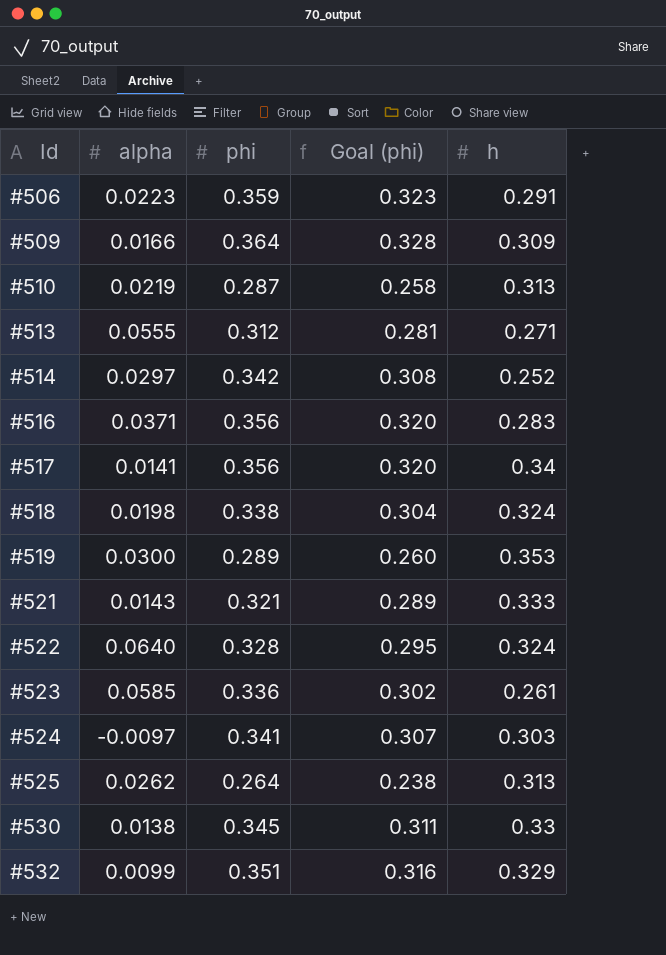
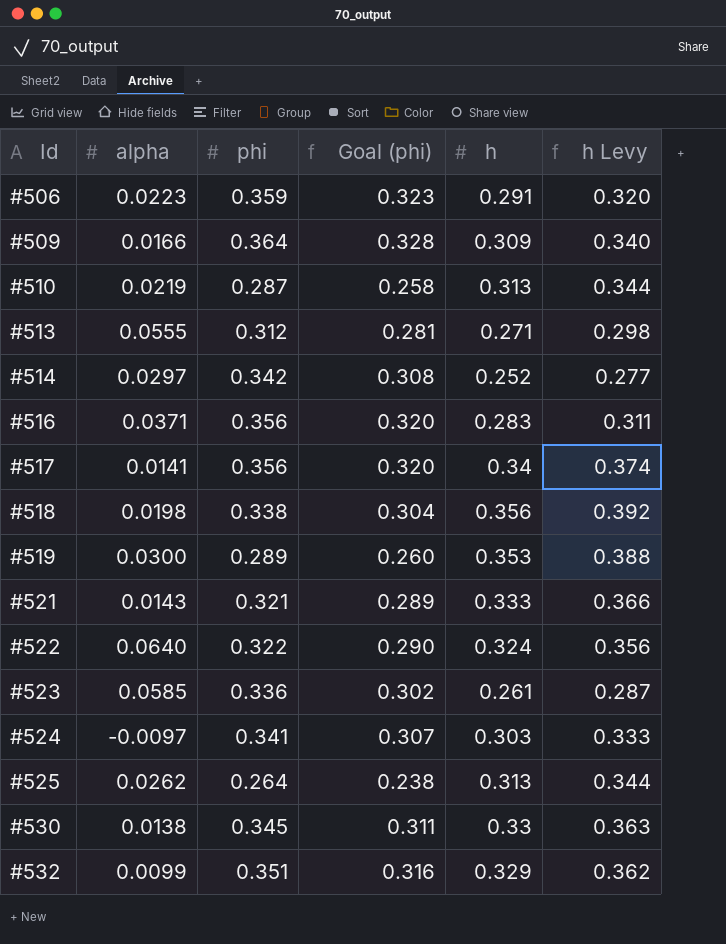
column h Levy | formula: none -> [h] * 1.1
#518 | h: 0.324 -> 0.356
#522 | phi: 0.328 -> 0.322
#522 | Goal (phi): 0.295 -> 0.290

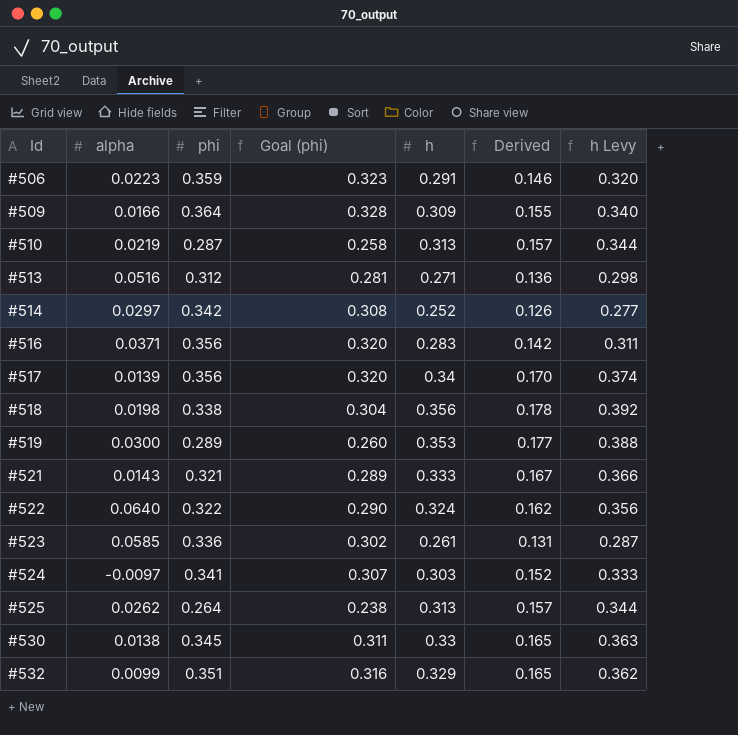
column Derived | formula: none -> [h] * 0.5
#513 | alpha: 0.0555 -> 0.0516
#517 | alpha: 0.0141 -> 0.0139

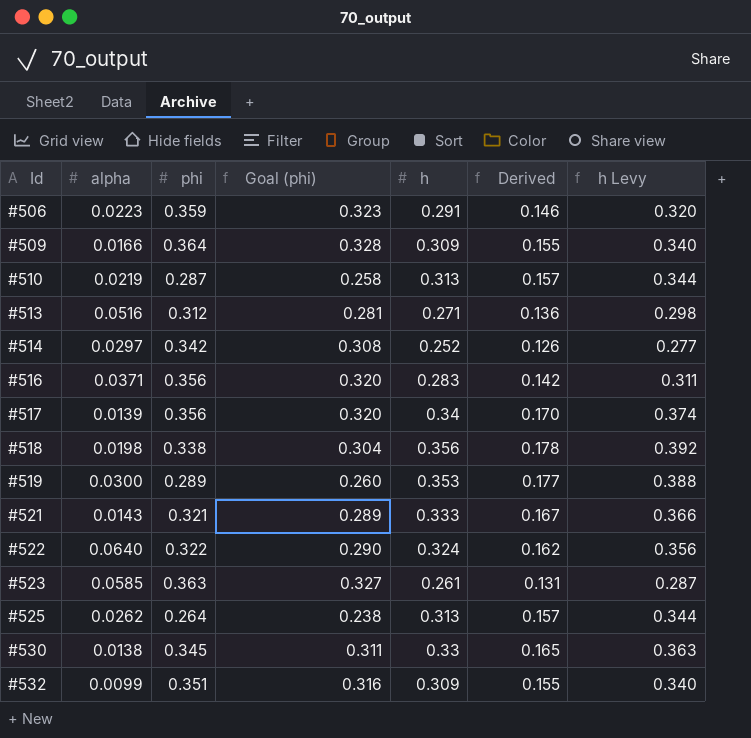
row #524: -0.0097 | 0.341 | 0.307 | 0.303 | 0.152 | 0.333 -> none
#523 | phi: 0.336 -> 0.363
#523 | Goal (phi): 0.302 -> 0.327
#532 | h: 0.329 -> 0.309
#532 | Derived: 0.165 -> 0.155
#532 | h Levy: 0.362 -> 0.340

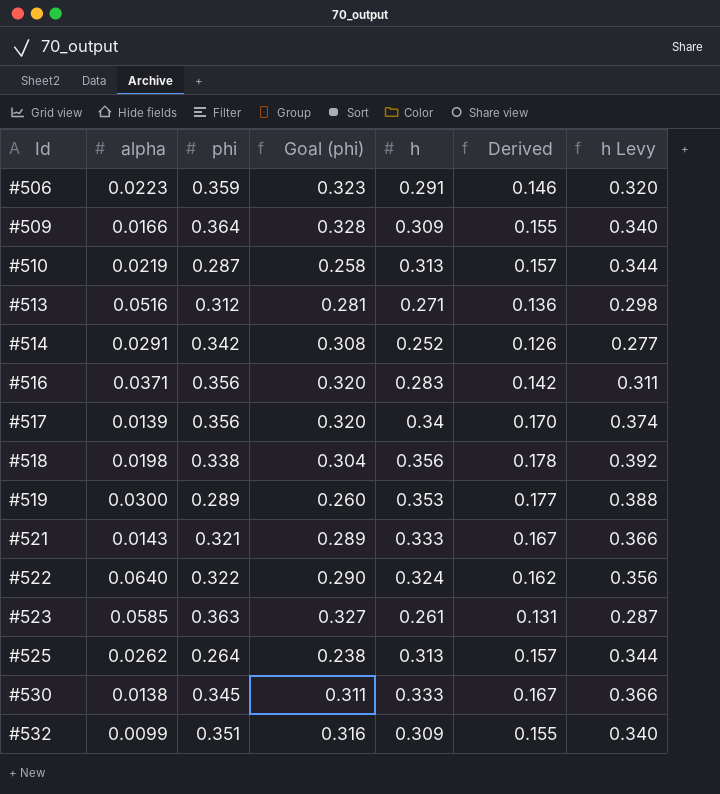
#514 | alpha: 0.0297 -> 0.0291
#530 | h: 0.33 -> 0.333
#530 | Derived: 0.165 -> 0.167
#530 | h Levy: 0.363 -> 0.366

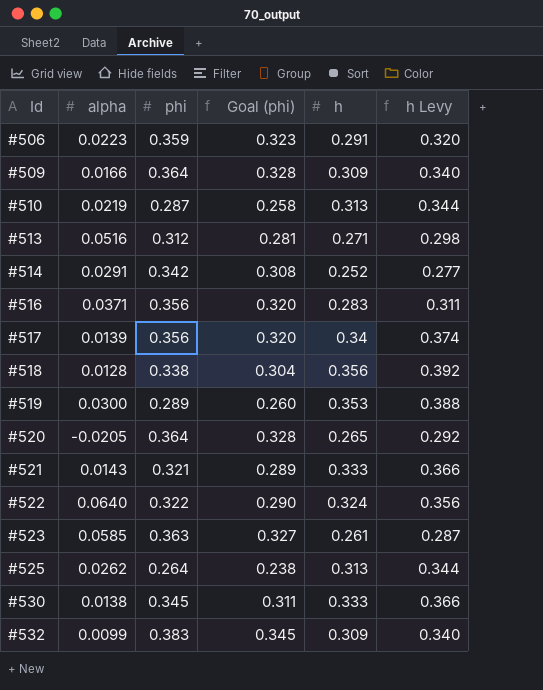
column Derived | formula: [h] * 0.5 -> none
#518 | alpha: 0.0198 -> 0.0128
row #520: none -> -0.0205 | 0.364 | 0.328 | 0.265 | 0.292
#532 | phi: 0.351 -> 0.383
#532 | Goal (phi): 0.316 -> 0.345

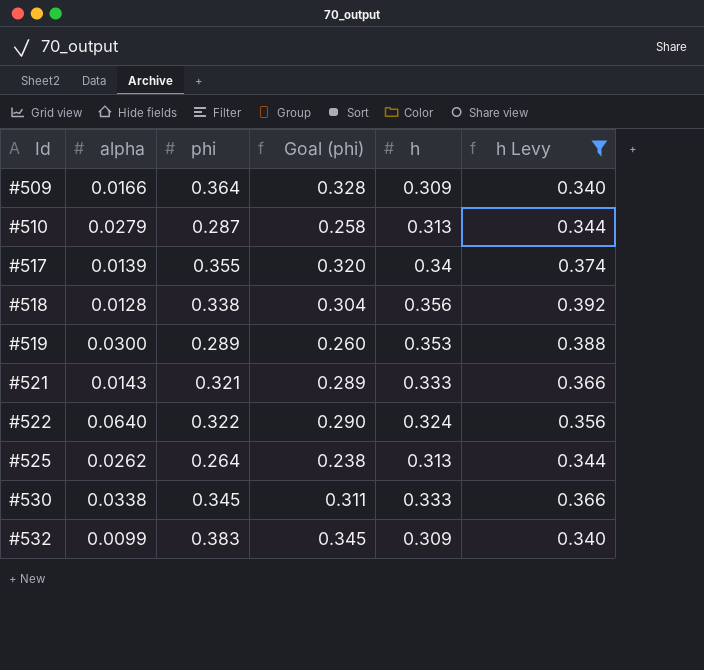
filter: none -> h Levy >= 0.340
#510 | alpha: 0.0219 -> 0.0279
#517 | phi: 0.356 -> 0.355
#530 | alpha: 0.0138 -> 0.0338

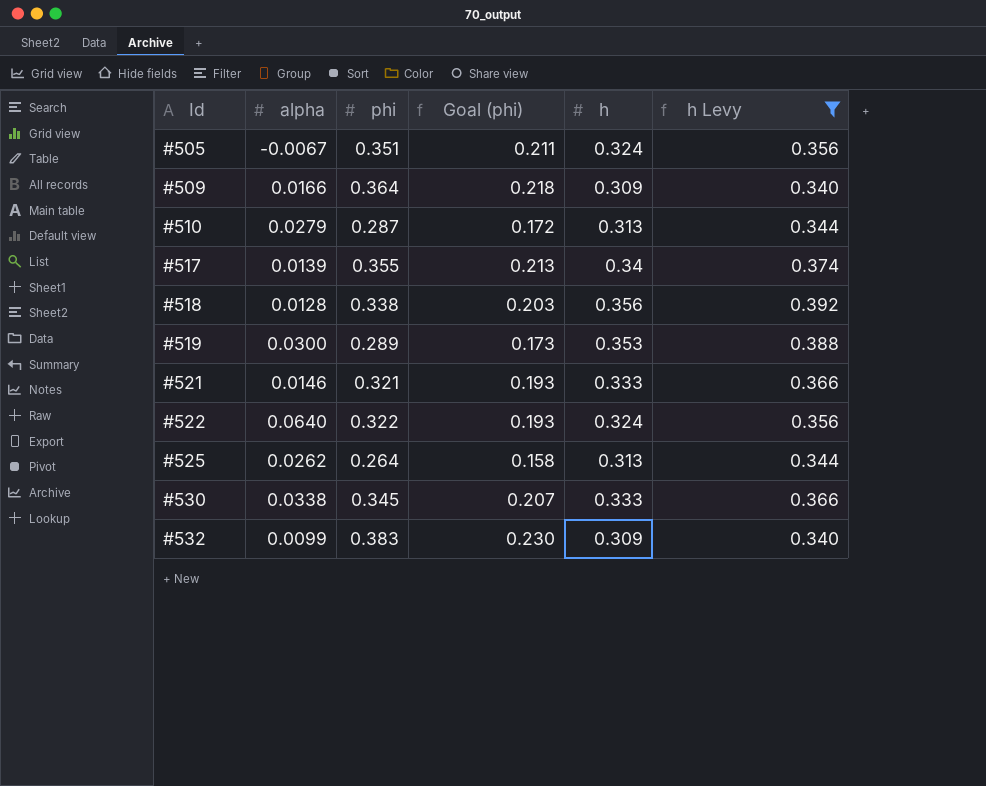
column Goal (phi) | formula: [phi] * 0.9 -> [phi] * 0.6
row #505: none -> -0.0067 | 0.351 | 0.211 | 0.324 | 0.356
#521 | alpha: 0.0143 -> 0.0146

